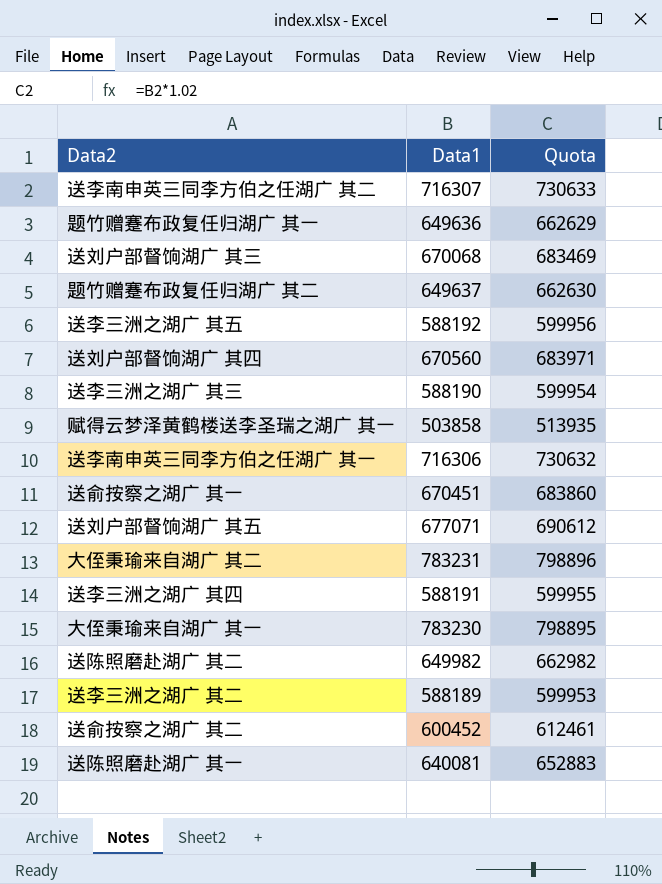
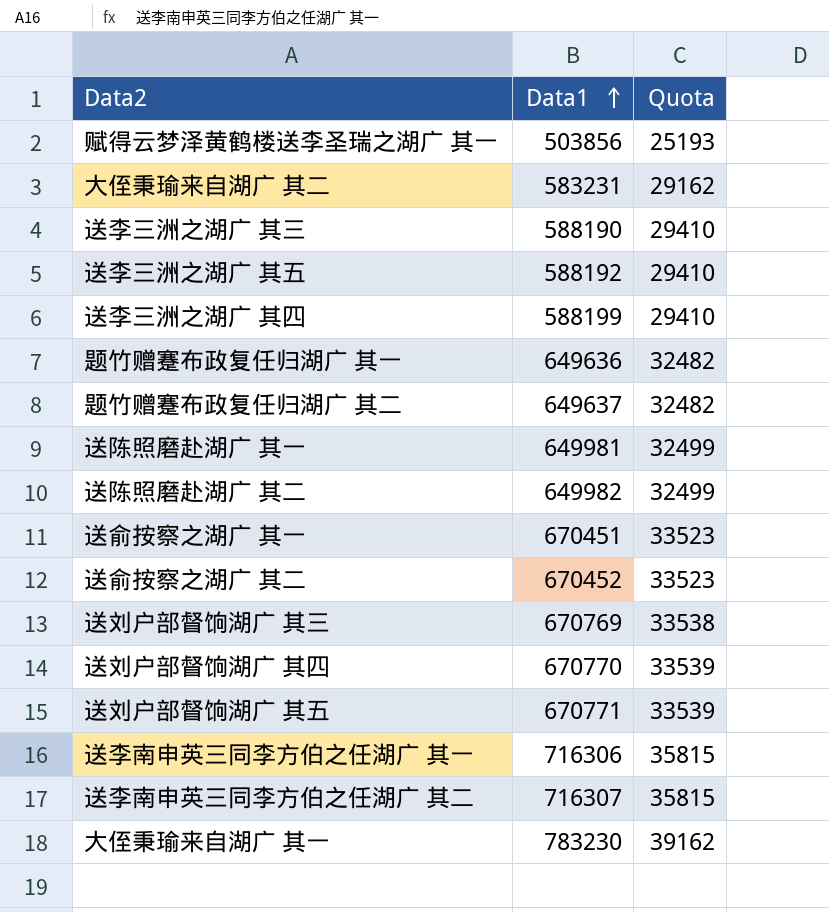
row order: none -> Data1 ascending
column Quota | formula: [Data1] * 1.02 -> [Data1] * 0.05
row 送李三洲之湖广 其二: 588189 | 599953 -> none
赋得云梦泽黄鹤楼送李圣瑞之湖广 其一 | Data1: 503858 -> 503856
大侄秉瑜来自湖广 其二 | Data1: 783231 -> 583231
送李三洲之湖广 其四 | Data1: 588191 -> 588199
送陈照磨赴湖广 其一 | Data1: 640081 -> 649981
送俞按察之湖广 其二 | Data1: 600452 -> 670452
送刘户部督饷湖广 其三 | Data1: 670068 -> 670769
送刘户部督饷湖广 其四 | Data1: 670560 -> 670770
送刘户部督饷湖广 其五 | Data1: 677071 -> 670771

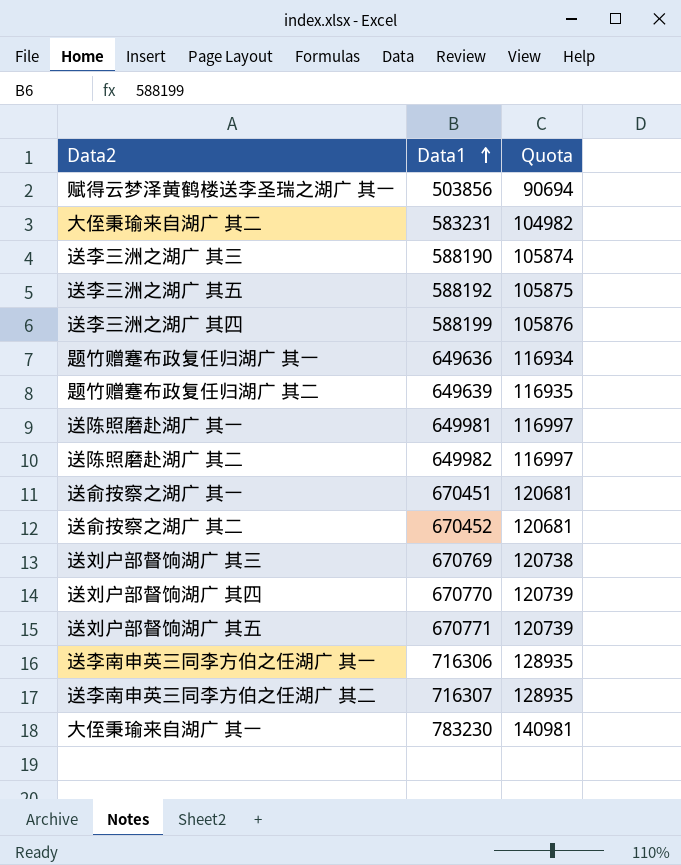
column Quota | formula: [Data1] * 0.05 -> [Data1] * 0.18
题竹赠蹇布政复任归湖广 其二 | Data1: 649637 -> 649639

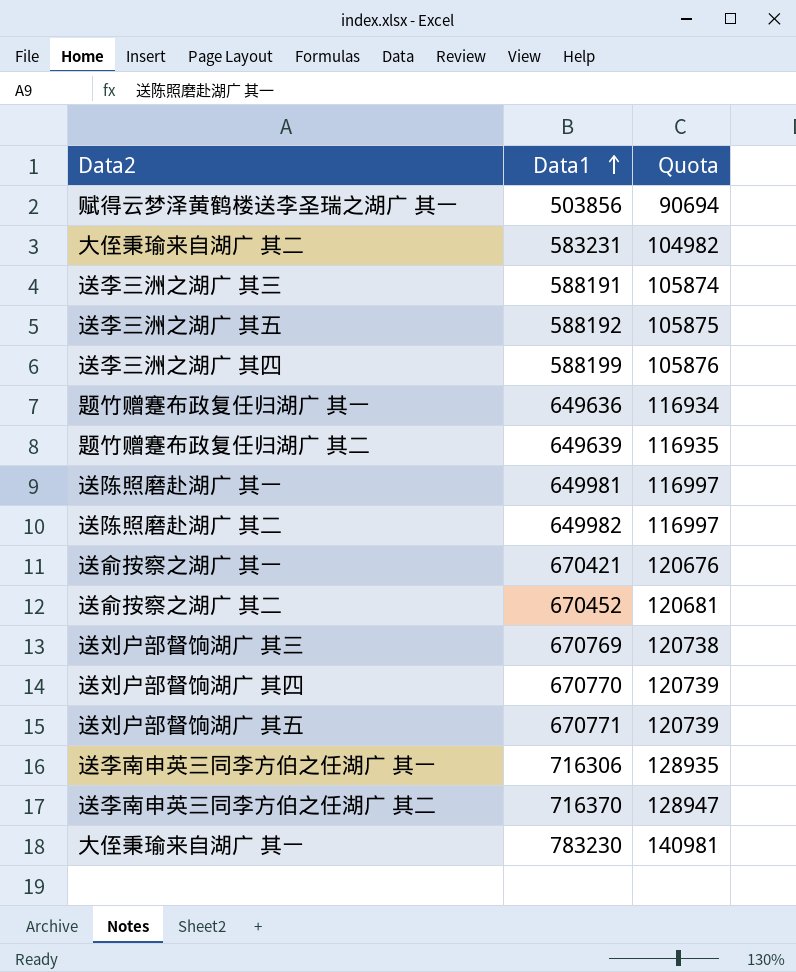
送李三洲之湖广 其三 | Data1: 588190 -> 588191
送俞按察之湖广 其一 | Data1: 670451 -> 670421
送俞按察之湖广 其一 | Quota: 120681 -> 120676
送李南申英三同李方伯之任湖广 其二 | Data1: 716307 -> 716370
送李南申英三同李方伯之任湖广 其二 | Quota: 128935 -> 128947

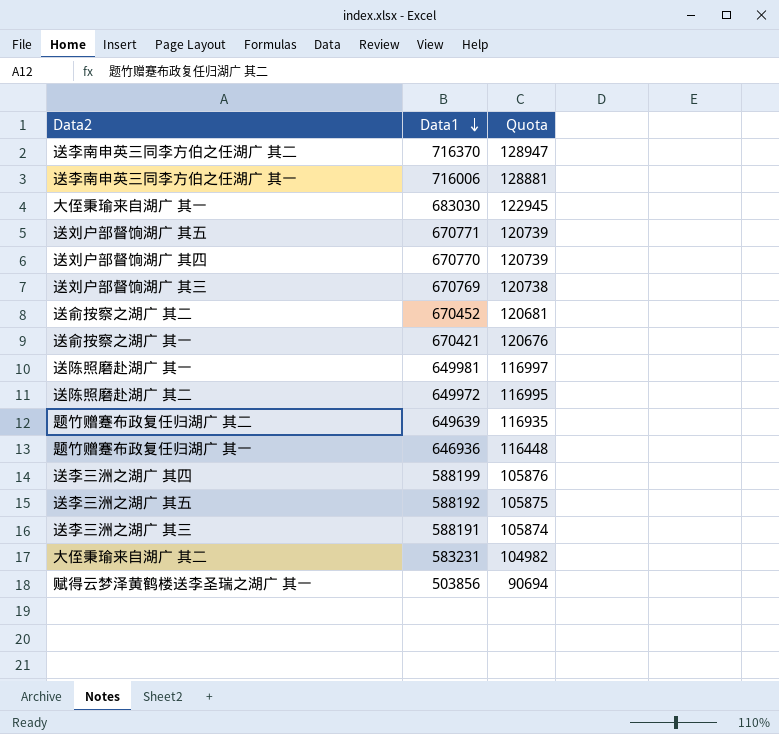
row order: Data1 ascending -> Data1 descending
送李南申英三同李方伯之任湖广 其一 | Data1: 716306 -> 716006
送李南申英三同李方伯之任湖广 其一 | Quota: 128935 -> 128881
大侄秉瑜来自湖广 其一 | Data1: 783230 -> 683030
大侄秉瑜来自湖广 其一 | Quota: 140981 -> 122945
送陈照磨赴湖广 其二 | Data1: 649982 -> 649972
送陈照磨赴湖广 其二 | Quota: 116997 -> 116995
题竹赠蹇布政复任归湖广 其一 | Data1: 649636 -> 646936
题竹赠蹇布政复任归湖广 其一 | Quota: 116934 -> 116448

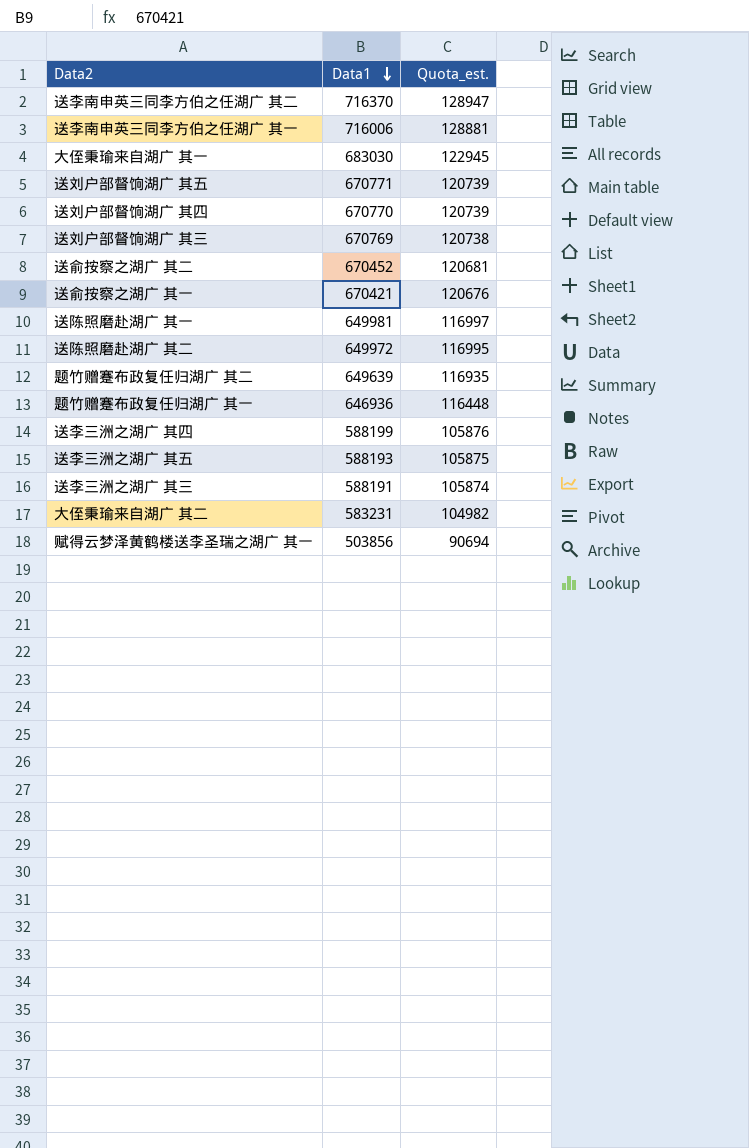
column name: Quota -> Quota_est.
送李三洲之湖广 其五 | Data1: 588192 -> 588193

